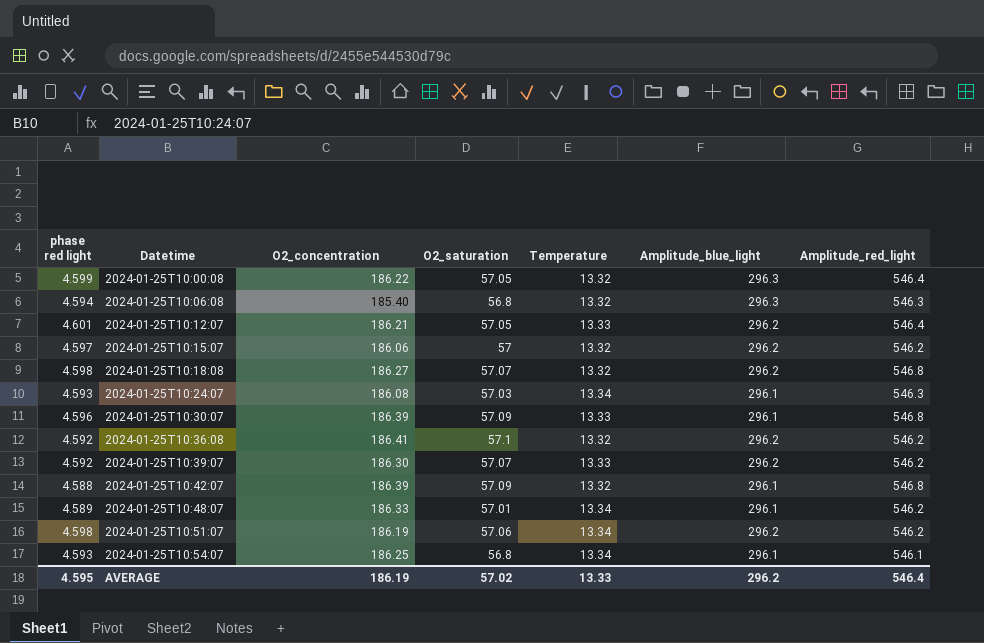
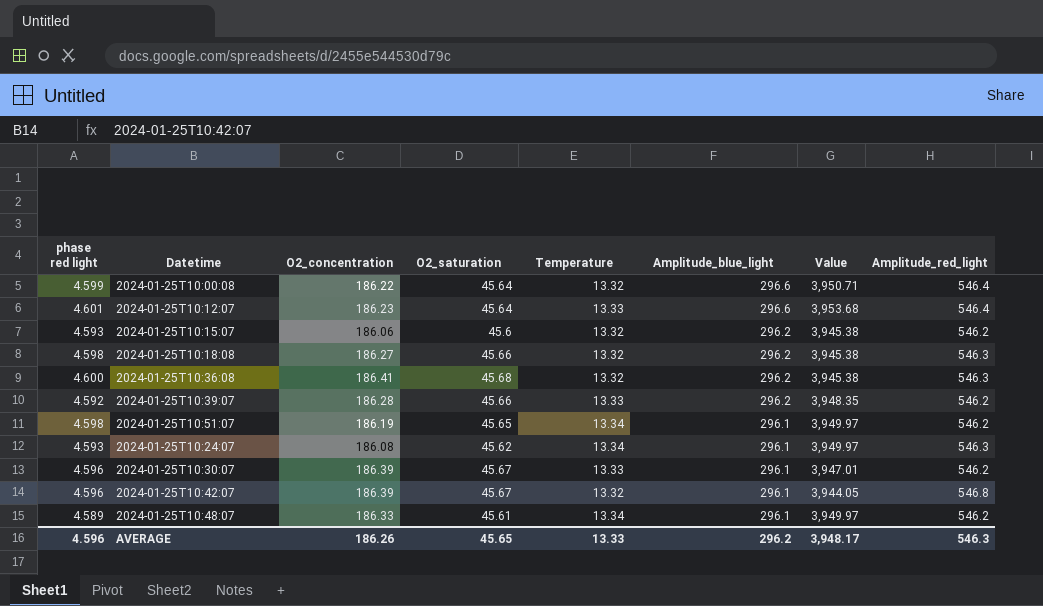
row order: Datetime ascending -> Amplitude_blue_light descending
column Value | formula: none -> [Temperature] * [Amplitude_blue_light]
row 2024-01-25T10:06:08: 4.594 | 185.40 | 56.8 | 13.32 | 296.3 | 546.3 -> none
row 2024-01-25T10:54:07: 4.593 | 186.25 | 56.8 | 13.34 | 296.1 | 546.1 -> none
2024-01-25T10:00:08 | O2_saturation: 57.05 -> 45.64
2024-01-25T10:00:08 | Amplitude_blue_light: 296.3 -> 296.6
2024-01-25T10:12:07 | O2_concentration: 186.21 -> 186.23
2024-01-25T10:12:07 | O2_saturation: 57.05 -> 45.64
2024-01-25T10:12:07 | Amplitude_blue_light: 296.2 -> 296.6
2024-01-25T10:15:07 | phase red light: 4.597 -> 4.593
2024-01-25T10:15:07 | O2_saturation: 57 -> 45.6
2024-01-25T10:18:08 | O2_saturation: 57.07 -> 45.66
2024-01-25T10:18:08 | Amplitude_red_light: 546.8 -> 546.3
2024-01-25T10:36:08 | phase red light: 4.592 -> 4.600
2024-01-25T10:36:08 | O2_saturation: 57.1 -> 45.68
2024-01-25T10:36:08 | Amplitude_red_light: 546.2 -> 546.3
2024-01-25T10:39:07 | O2_concentration: 186.30 -> 186.28
2024-01-25T10:39:07 | O2_saturation: 57.07 -> 45.66
2024-01-25T10:51:07 | O2_saturation: 57.06 -> 45.65
2024-01-25T10:51:07 | Amplitude_blue_light: 296.2 -> 296.1
2024-01-25T10:24:07 | O2_saturation: 57.03 -> 45.62
2024-01-25T10:30:07 | O2_saturation: 57.09 -> 45.67
2024-01-25T10:30:07 | Amplitude_red_light: 546.8 -> 546.2
2024-01-25T10:42:07 | phase red light: 4.588 -> 4.596
2024-01-25T10:42:07 | O2_saturation: 57.09 -> 45.67
2024-01-25T10:48:07 | O2_saturation: 57.01 -> 45.61
AVERAGE | phase red light: 4.595 -> 4.596
AVERAGE | O2_concentration: 186.19 -> 186.26
AVERAGE | O2_saturation: 57.02 -> 45.65
AVERAGE | Amplitude_red_light: 546.4 -> 546.3

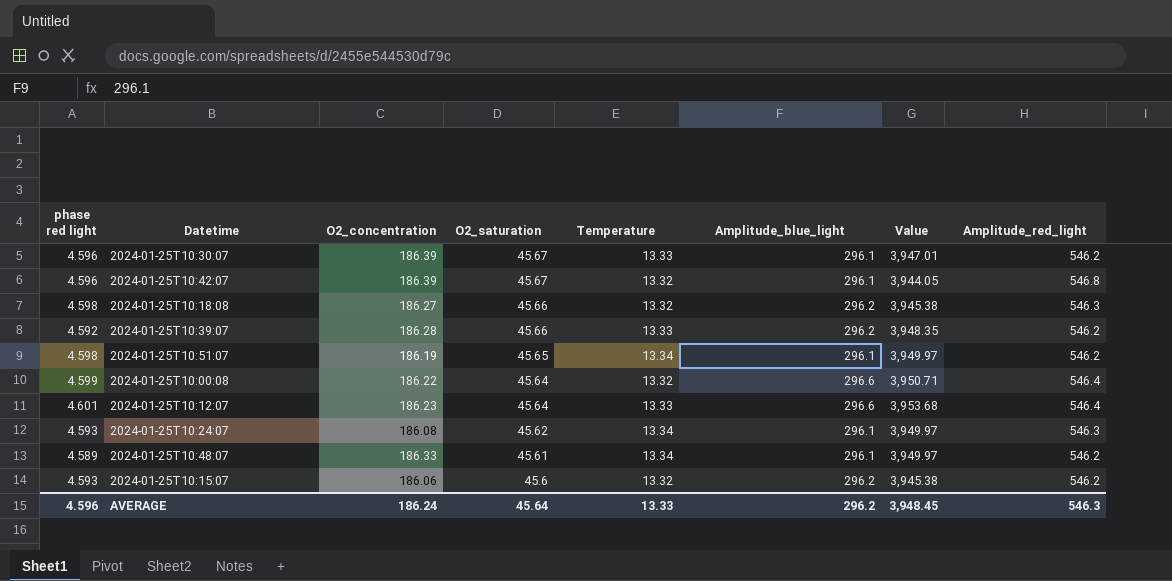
row order: Amplitude_blue_light descending -> O2_saturation descending
row 2024-01-25T10:36:08: 4.600 | 186.41 | 45.68 | 13.32 | 296.2 | 3,945.38 | 546.3 -> none
AVERAGE | O2_concentration: 186.26 -> 186.24
AVERAGE | O2_saturation: 45.65 -> 45.64
AVERAGE | Value: 3,948.17 -> 3,948.45

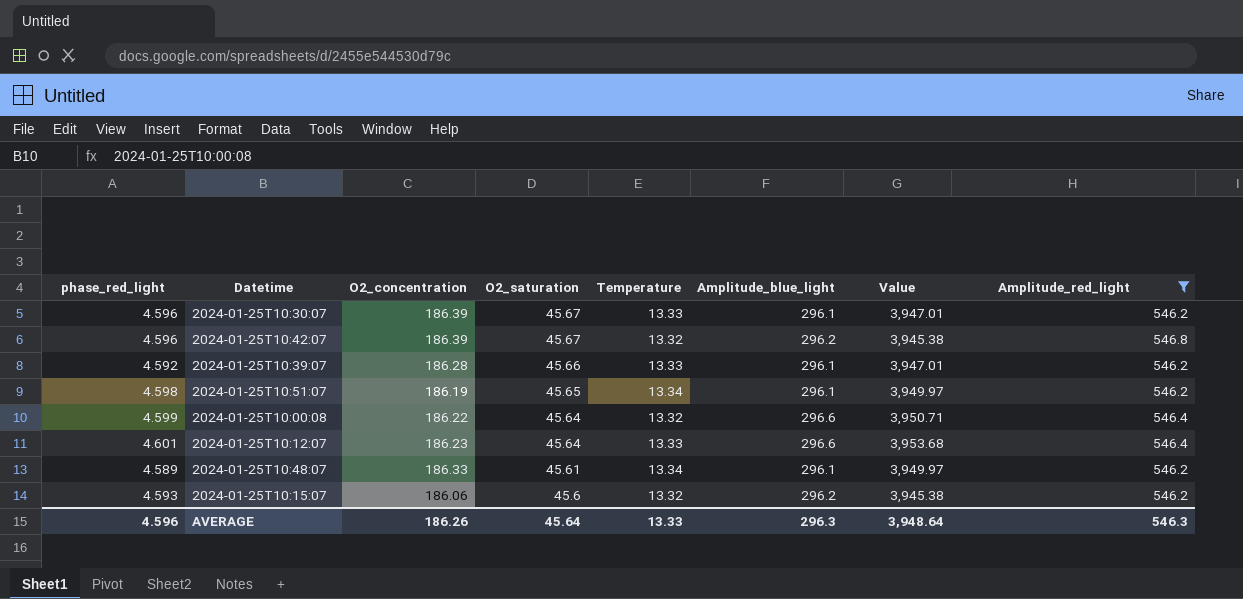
filter: none -> Amplitude_red_light != 546.3
column name: phase red light -> phase_red_light
2024-01-25T10:42:07 | Amplitude_blue_light: 296.1 -> 296.2
2024-01-25T10:42:07 | Value: 3,944.05 -> 3,945.38
2024-01-25T10:39:07 | Amplitude_blue_light: 296.2 -> 296.1
2024-01-25T10:39:07 | Value: 3,948.35 -> 3,947.01
AVERAGE | O2_concentration: 186.24 -> 186.26
AVERAGE | Amplitude_blue_light: 296.2 -> 296.3
AVERAGE | Value: 3,948.45 -> 3,948.64

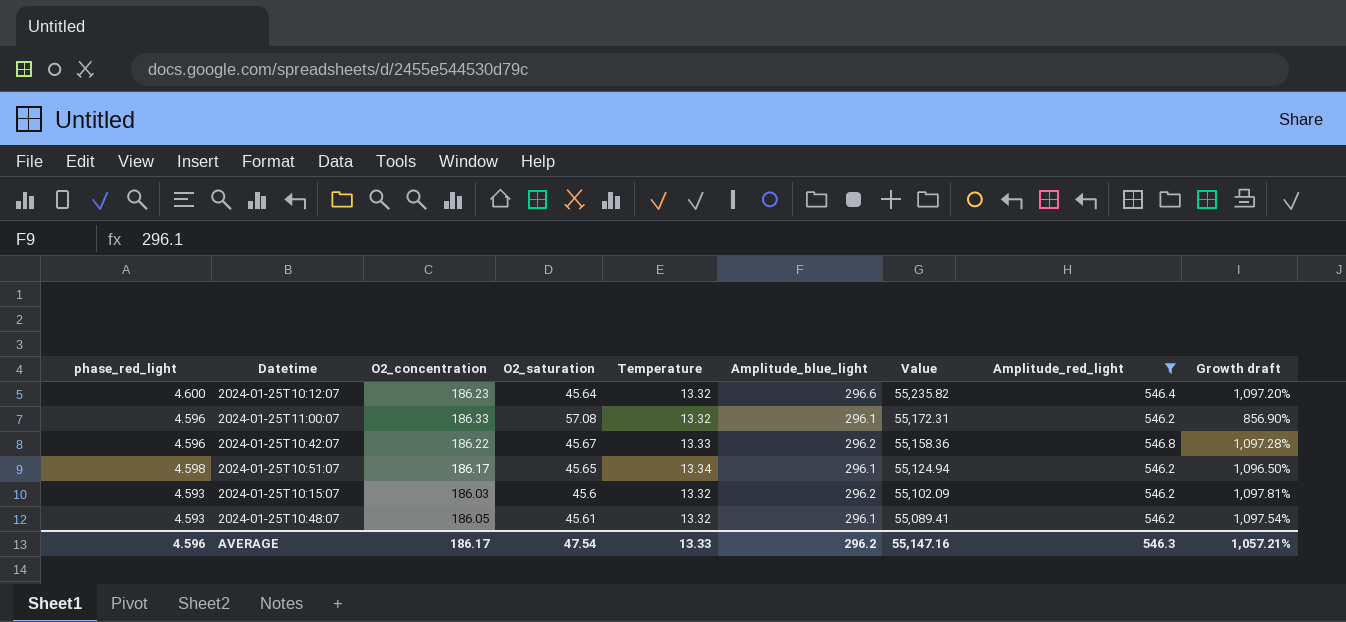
row order: O2_saturation descending -> Value descending
column Value | formula: [Temperature] * [Amplitude_blue_light] -> [O2_concentration] * [Amplitude_blue_light]
column Growth draft | formula: none -> ([Amplitude_red_light] - [O2_saturation]) / [O2_saturation]
row 2024-01-25T10:30:07: 4.596 | 186.39 | 45.67 | 13.33 | 296.1 | 3,947.01 | 546.2 -> none
row 2024-01-25T10:39:07: 4.592 | 186.28 | 45.66 | 13.33 | 296.1 | 3,947.01 | 546.2 -> none
row 2024-01-25T10:00:08: 4.599 | 186.22 | 45.64 | 13.32 | 296.6 | 3,950.71 | 546.4 -> none
2024-01-25T10:12:07 | phase_red_light: 4.601 -> 4.600
2024-01-25T10:12:07 | Temperature: 13.33 -> 13.32
row 2024-01-25T11:00:07: none -> 4.596 | 186.33 | 57.08 | 13.32 | 296.1 | 55,172.31 | 546.2 | 856.90%
2024-01-25T10:42:07 | O2_concentration: 186.39 -> 186.22
2024-01-25T10:42:07 | Temperature: 13.32 -> 13.33
2024-01-25T10:51:07 | O2_concentration: 186.19 -> 186.17
2024-01-25T10:15:07 | O2_concentration: 186.06 -> 186.03
2024-01-25T10:48:07 | phase_red_light: 4.589 -> 4.593
2024-01-25T10:48:07 | O2_concentration: 186.33 -> 186.05
2024-01-25T10:48:07 | Temperature: 13.34 -> 13.32
AVERAGE | O2_concentration: 186.26 -> 186.17
AVERAGE | O2_saturation: 45.64 -> 47.54
AVERAGE | Amplitude_blue_light: 296.3 -> 296.2
AVERAGE | Value: 3,948.64 -> 55,147.16

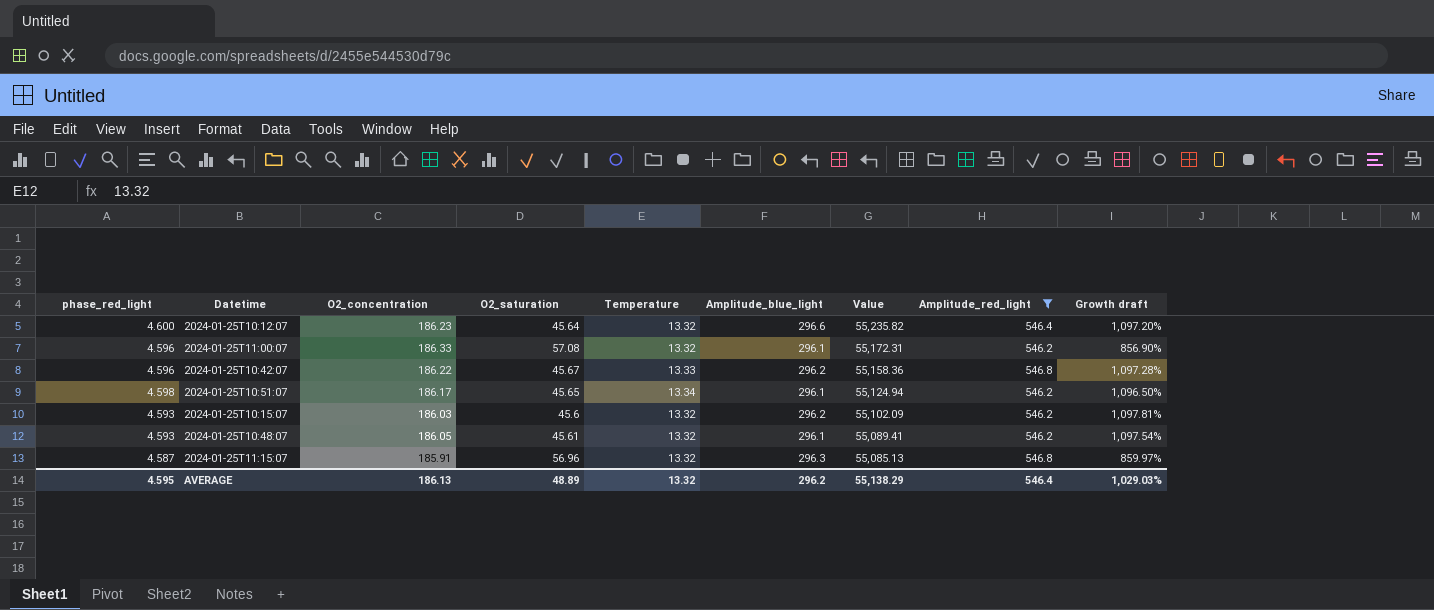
row 2024-01-25T11:15:07: none -> 4.587 | 185.91 | 56.96 | 13.32 | 296.3 | 55,085.13 | 546.8 | 859.97%
AVERAGE | phase_red_light: 4.596 -> 4.595
AVERAGE | O2_concentration: 186.17 -> 186.13
AVERAGE | O2_saturation: 47.54 -> 48.89
AVERAGE | Temperature: 13.33 -> 13.32
AVERAGE | Value: 55,147.16 -> 55,138.29
AVERAGE | Amplitude_red_light: 546.3 -> 546.4
AVERAGE | Growth draft: 1,057.21% -> 1,029.03%

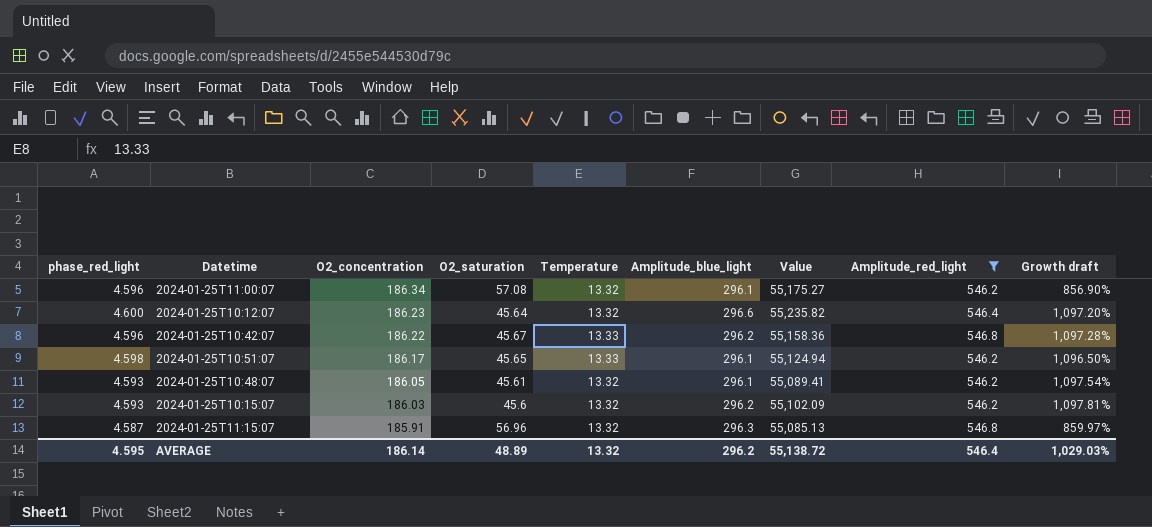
row order: Value descending -> O2_concentration descending
2024-01-25T11:00:07 | O2_concentration: 186.33 -> 186.34
2024-01-25T11:00:07 | Value: 55,172.31 -> 55,175.27
2024-01-25T10:51:07 | Temperature: 13.34 -> 13.33
AVERAGE | O2_concentration: 186.13 -> 186.14
AVERAGE | Value: 55,138.29 -> 55,138.72

